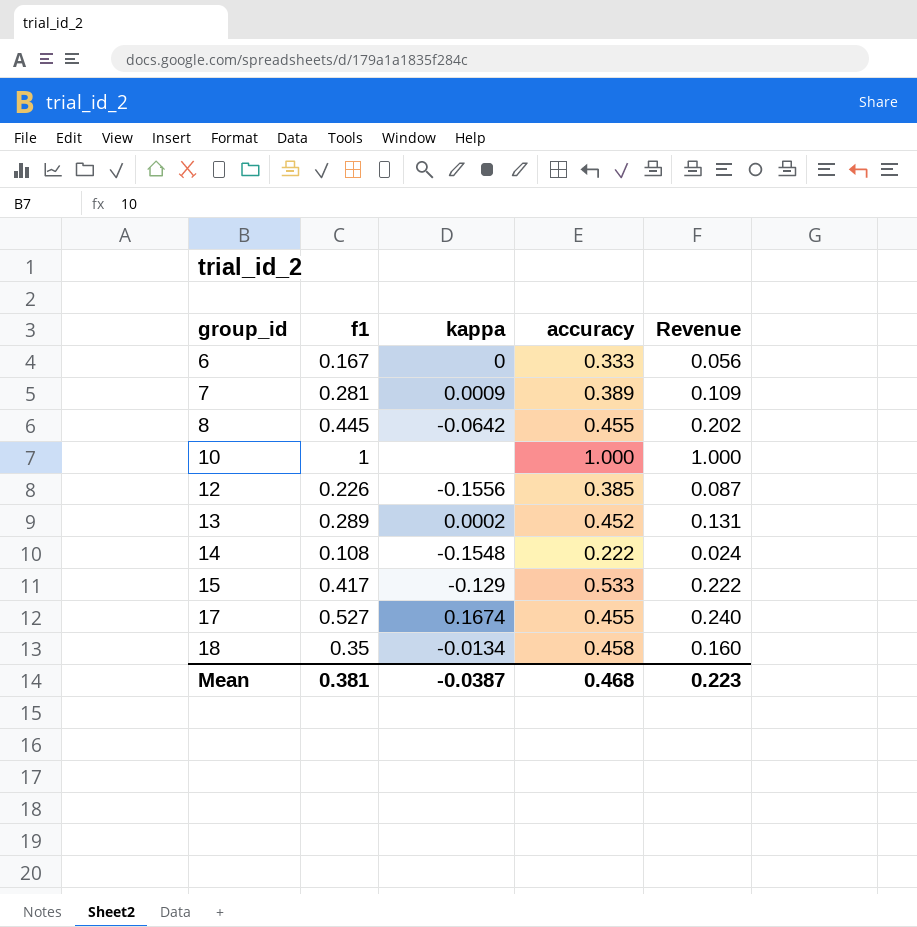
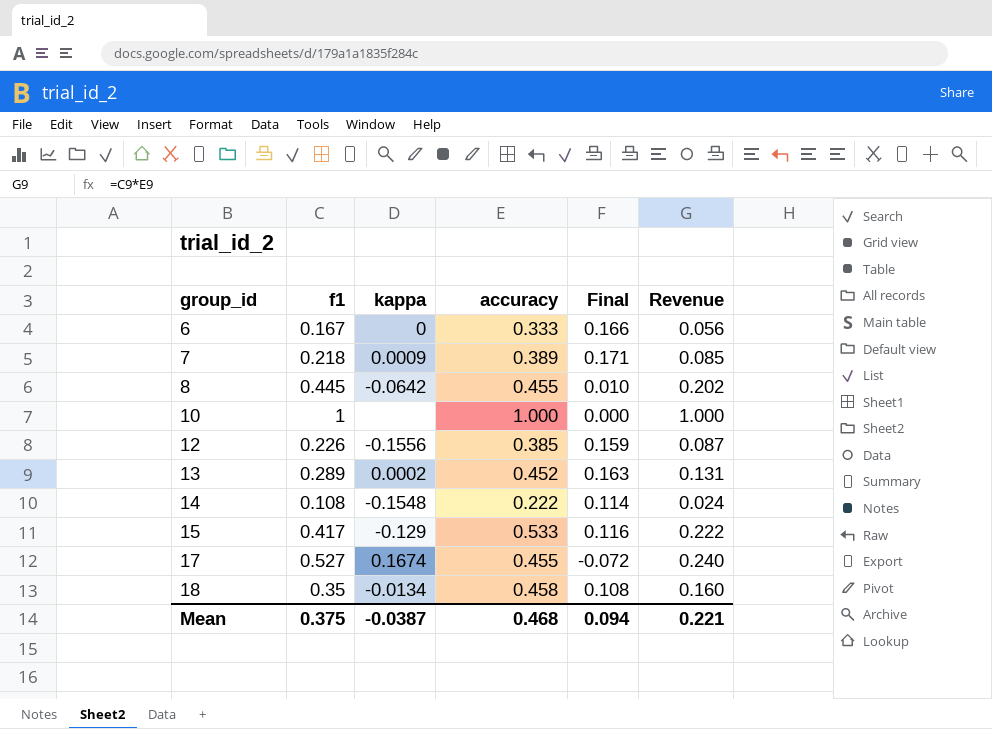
column Final | formula: none -> [accuracy] - [f1]
7 | f1: 0.281 -> 0.218
7 | Revenue: 0.109 -> 0.085
Mean | f1: 0.381 -> 0.375
Mean | Revenue: 0.223 -> 0.221

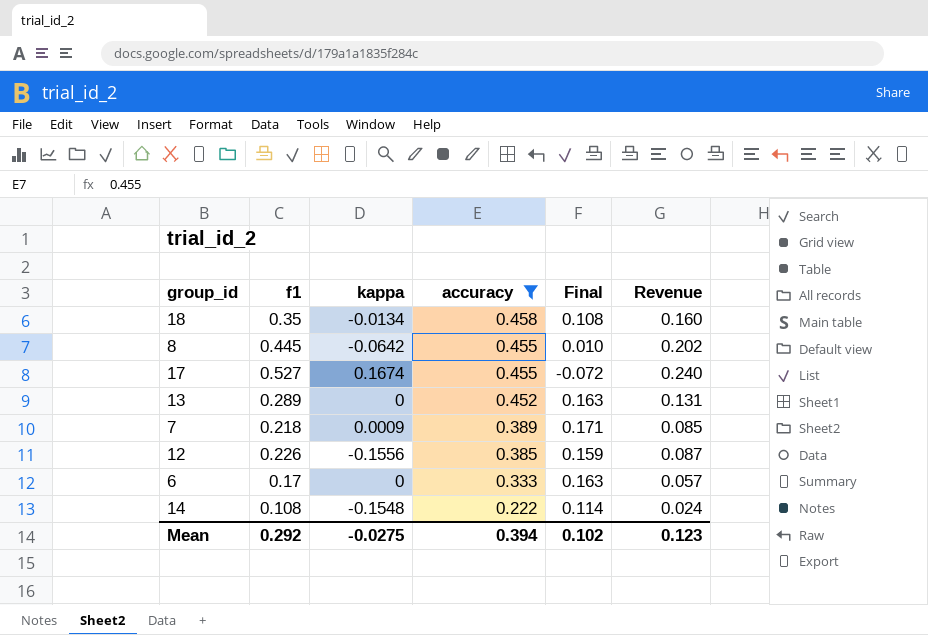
filter: none -> accuracy <= 0.458
row order: group_id ascending -> accuracy descending
13 | kappa: 0.0002 -> 0
6 | f1: 0.167 -> 0.17
6 | Final: 0.166 -> 0.163
6 | Revenue: 0.056 -> 0.057
Mean | f1: 0.375 -> 0.292
Mean | kappa: -0.0387 -> -0.0275
Mean | accuracy: 0.468 -> 0.394
Mean | Final: 0.094 -> 0.102
Mean | Revenue: 0.221 -> 0.123

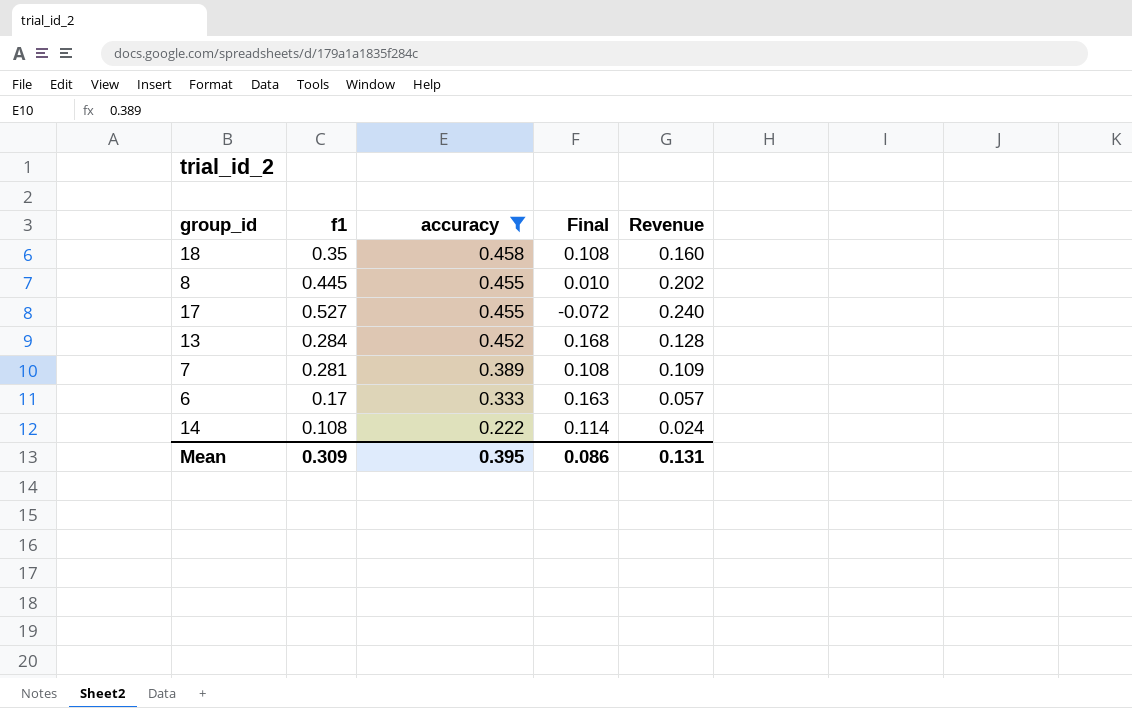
column kappa | position: 3 -> none
row 12: 0.226 | -0.1556 | 0.385 | 0.159 | 0.087 -> none
13 | f1: 0.289 -> 0.284
13 | Final: 0.163 -> 0.168
13 | Revenue: 0.131 -> 0.128
7 | f1: 0.218 -> 0.281
7 | Final: 0.171 -> 0.108
7 | Revenue: 0.085 -> 0.109
Mean | f1: 0.292 -> 0.309
Mean | accuracy: 0.394 -> 0.395
Mean | Final: 0.102 -> 0.086
Mean | Revenue: 0.123 -> 0.131

